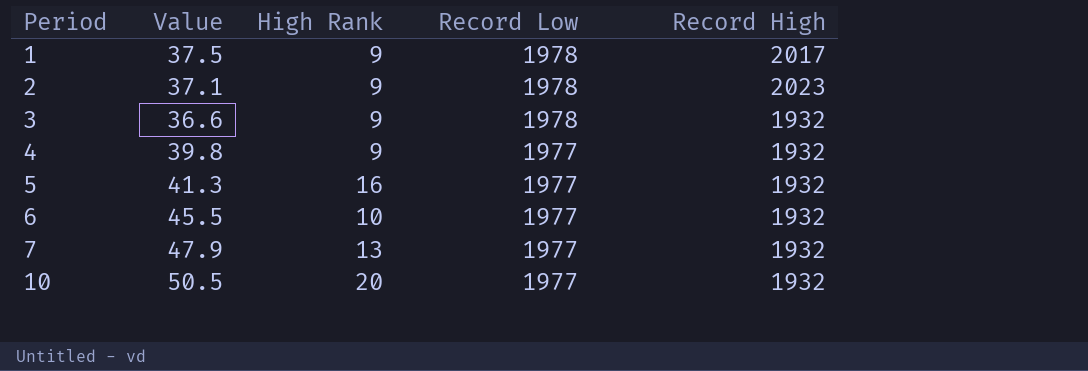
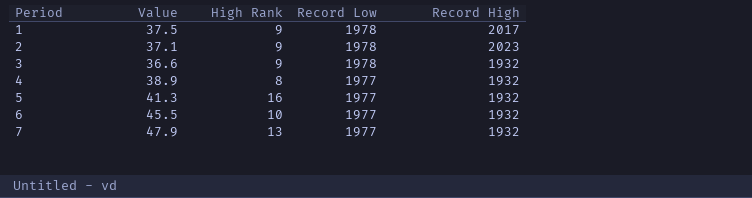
row 10: 50.5 | 20 | 1977 | 1932 -> none
4 | Value: 39.8 -> 38.9
4 | High Rank: 9 -> 8

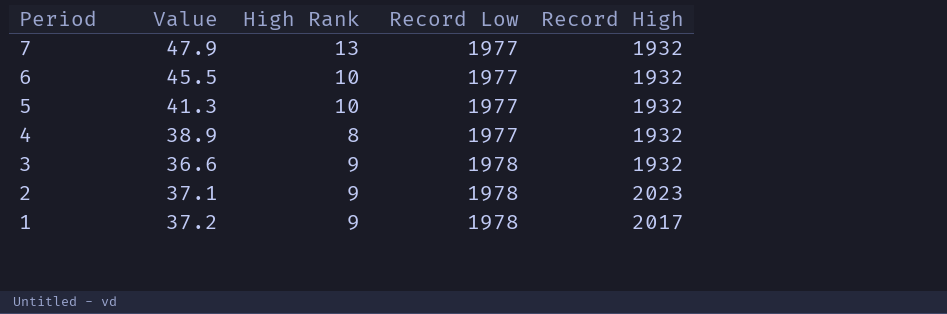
row order: Period ascending -> Period descending
5 | High Rank: 16 -> 10
1 | Value: 37.5 -> 37.2

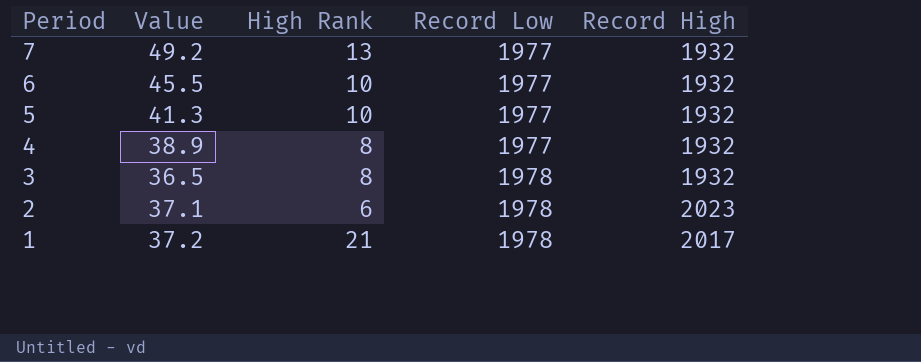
7 | Value: 47.9 -> 49.2
3 | Value: 36.6 -> 36.5
3 | High Rank: 9 -> 8
2 | High Rank: 9 -> 6
1 | High Rank: 9 -> 21

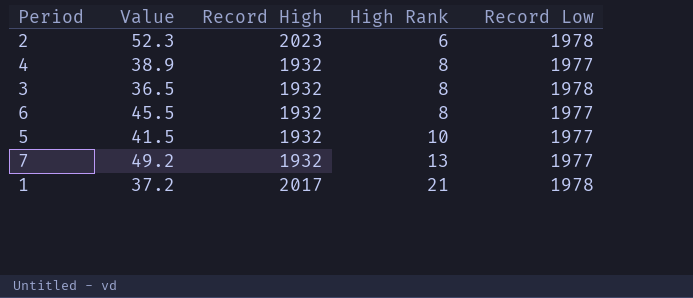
row order: Period descending -> High Rank ascending
column Record High | position: 5 -> 3
2 | Value: 37.1 -> 52.3
6 | High Rank: 10 -> 8
5 | Value: 41.3 -> 41.5

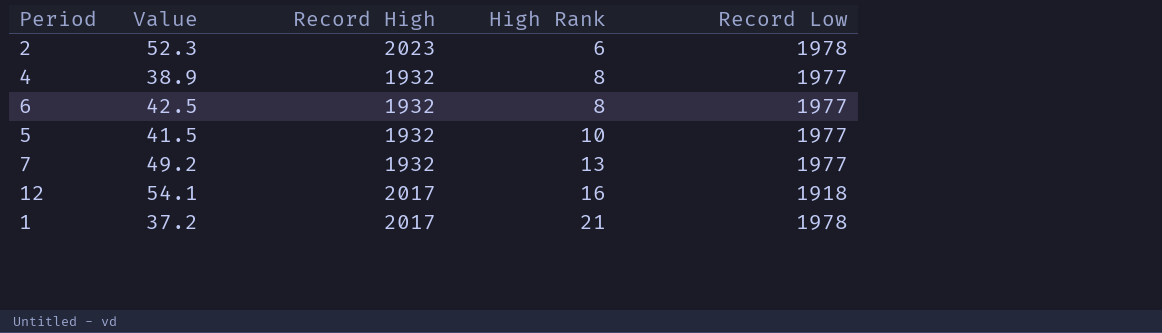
row 3: 36.5 | 1932 | 8 | 1978 -> none
6 | Value: 45.5 -> 42.5
row 12: none -> 54.1 | 2017 | 16 | 1918

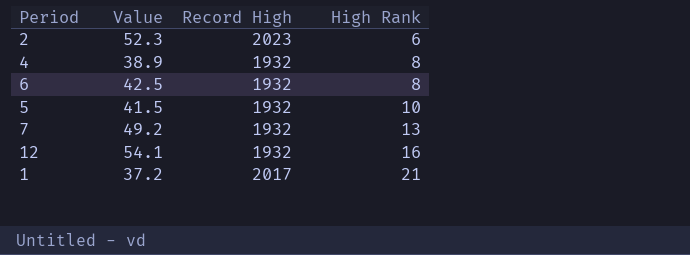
column Record Low | position: 5 -> none
12 | Record High: 2017 -> 1932

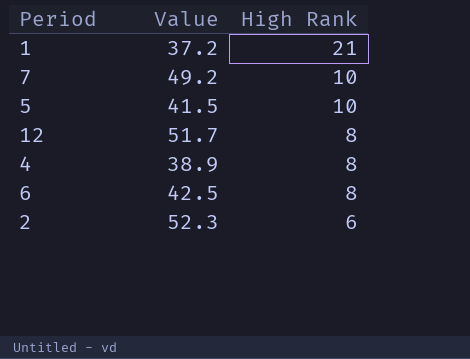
row order: High Rank ascending -> High Rank descending
column Record High | position: 3 -> none
7 | High Rank: 13 -> 10
12 | Value: 54.1 -> 51.7
12 | High Rank: 16 -> 8

